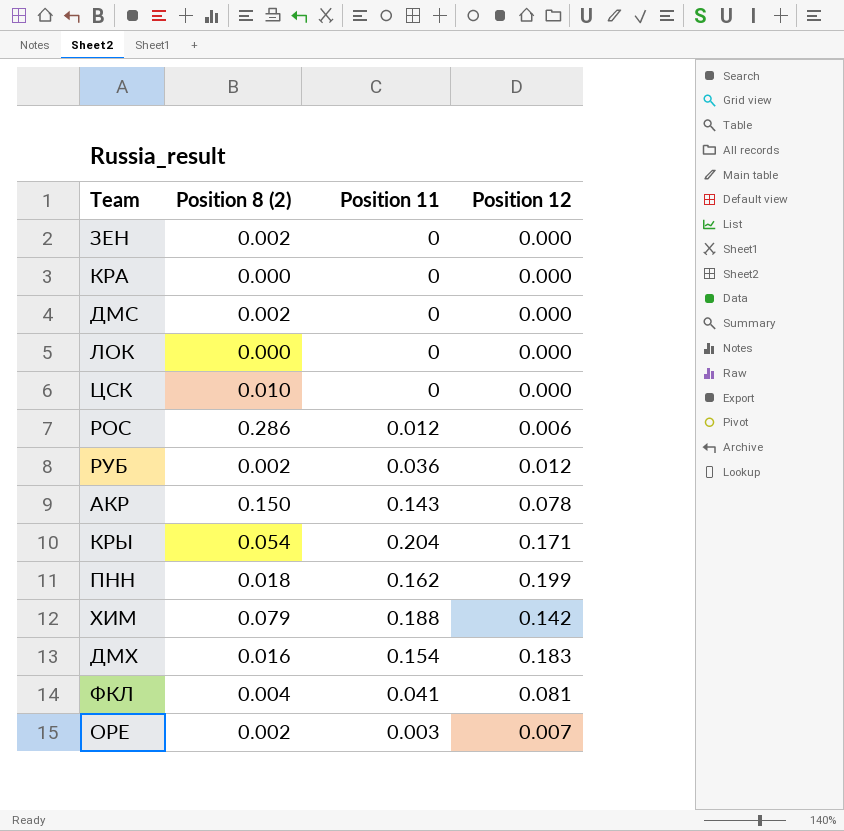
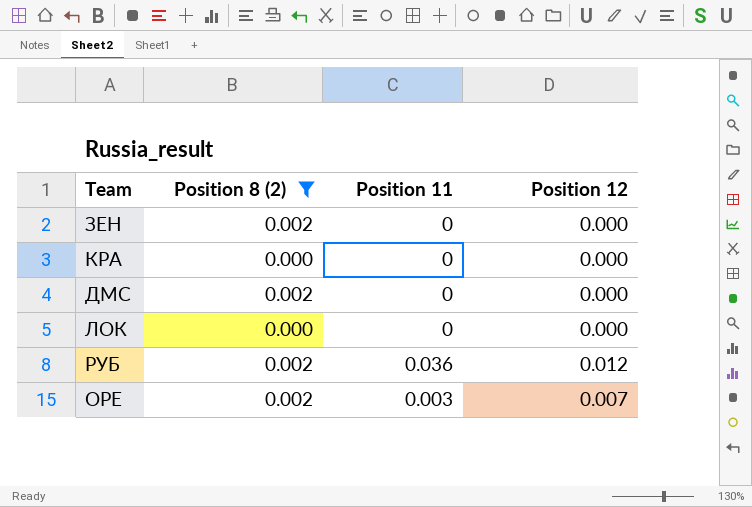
filter: none -> Position 8 (2) <= 0.002

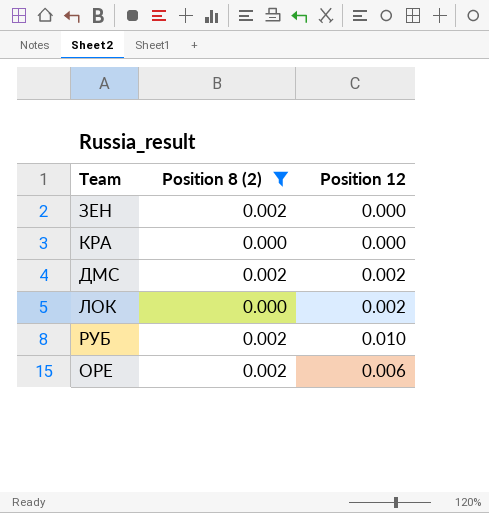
column Position 11 | position: 3 -> none
ДМС | Position 12: 0.000 -> 0.002
ЛОК | Position 12: 0.000 -> 0.002
РУБ | Position 12: 0.012 -> 0.010
ОРЕ | Position 12: 0.007 -> 0.006

